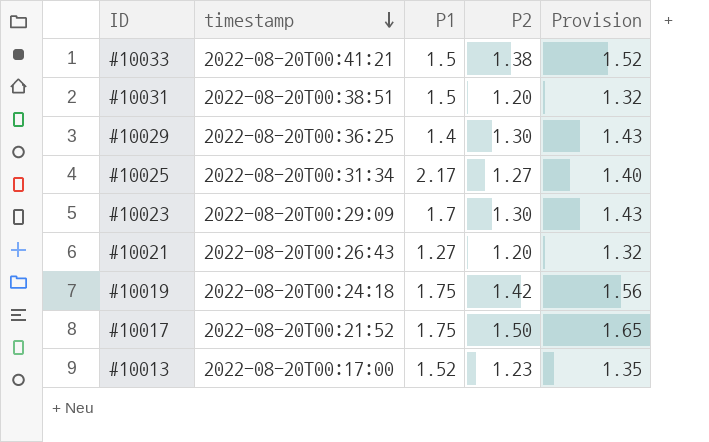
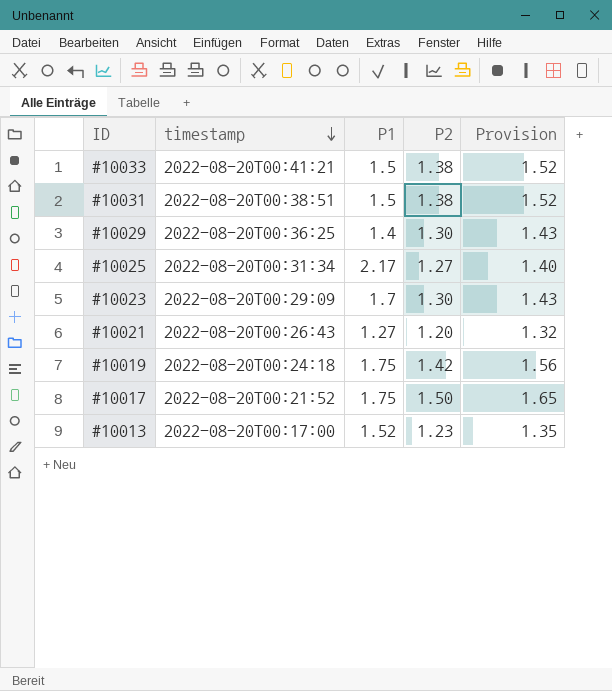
#10031 | P2: 1.20 -> 1.38
#10031 | Provision: 1.32 -> 1.52

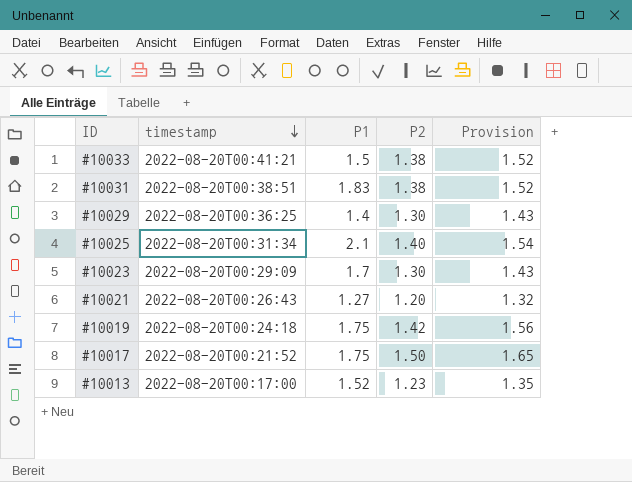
#10031 | P1: 1.5 -> 1.83
#10025 | P1: 2.17 -> 2.1
#10025 | P2: 1.27 -> 1.40
#10025 | Provision: 1.40 -> 1.54

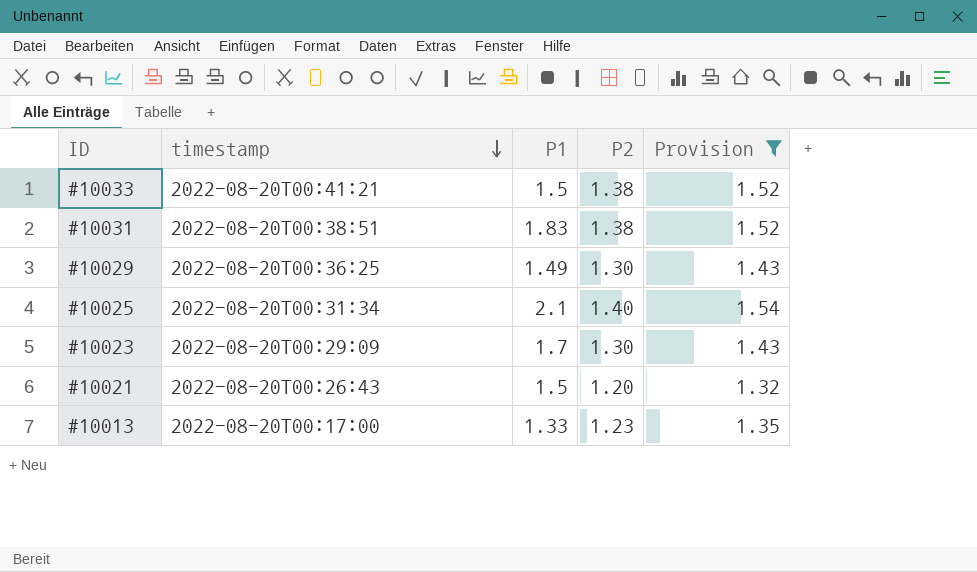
filter: none -> Provision <= 1.54
#10029 | P1: 1.4 -> 1.49
#10021 | P1: 1.27 -> 1.5
#10013 | P1: 1.52 -> 1.33

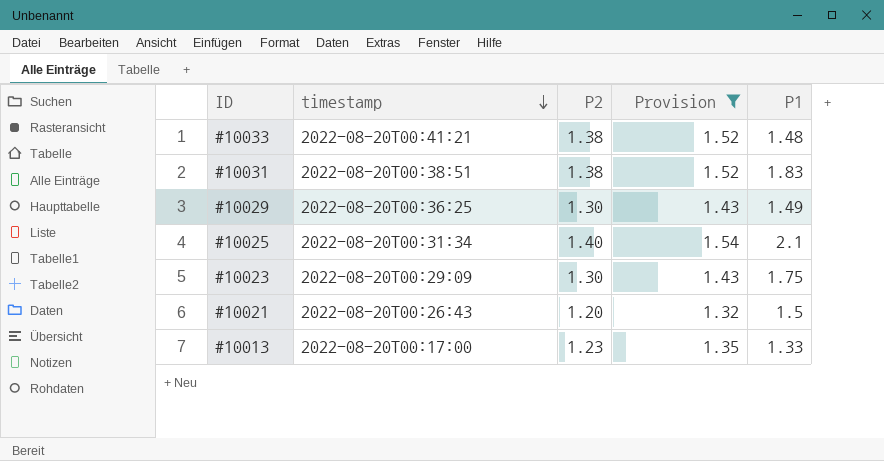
column P1 | position: 3 -> 5
#10033 | P1: 1.5 -> 1.48
#10023 | P1: 1.7 -> 1.75

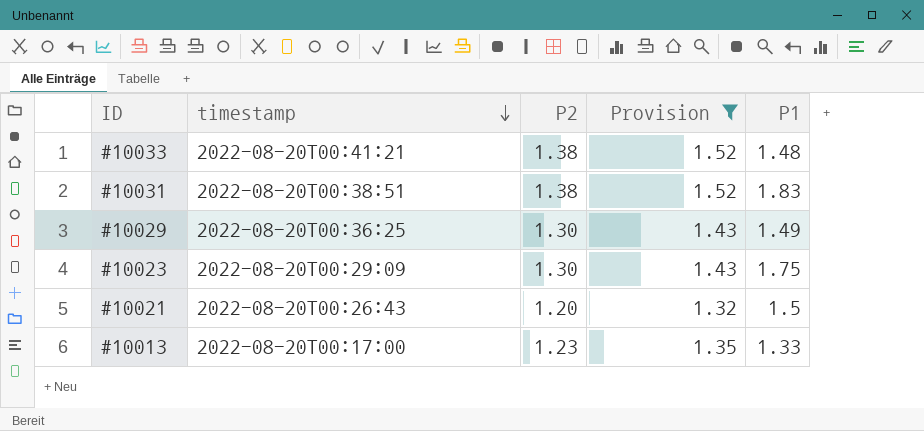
row #10025: 2022-08-20T00:31:34 | 1.40 | 1.54 | 2.1 -> none

